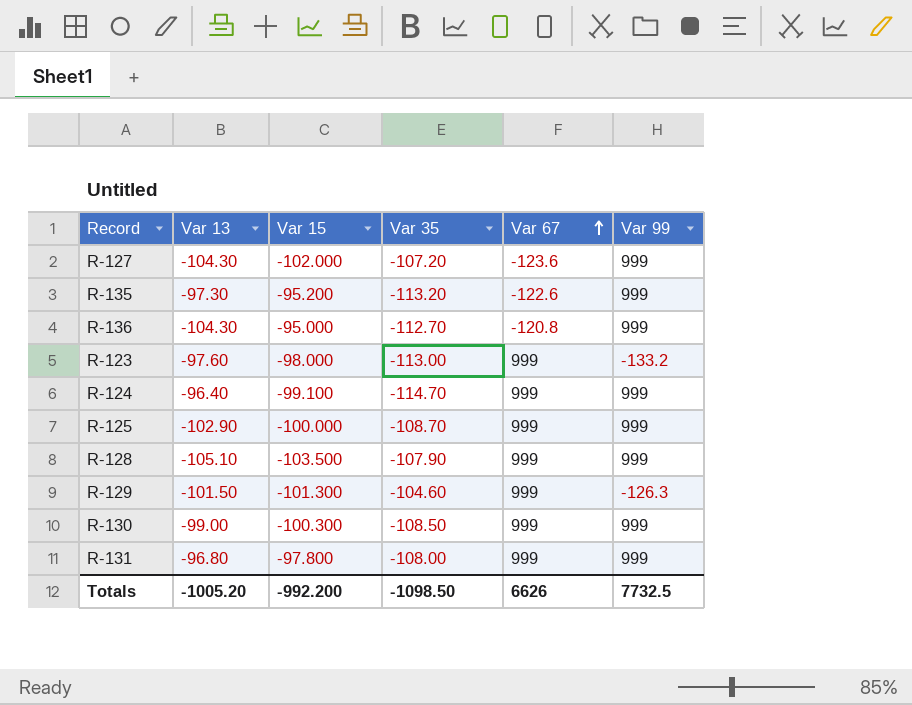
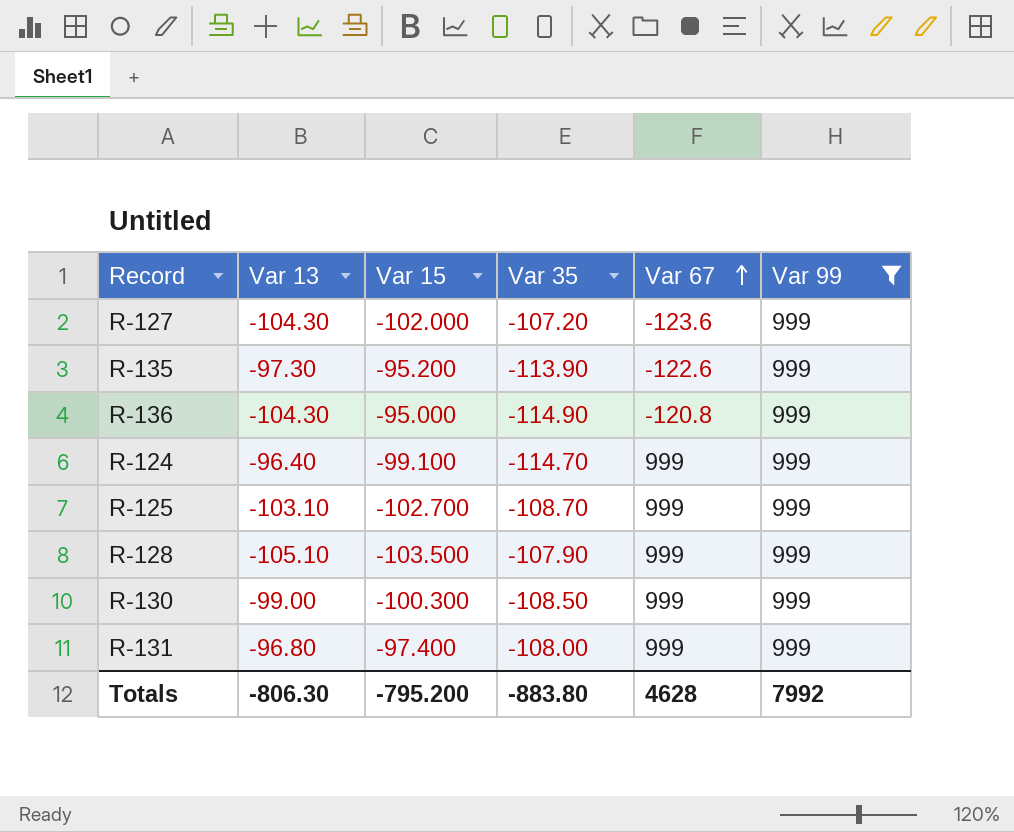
filter: none -> Var 99 = 999
R-135 | Var 35: -113.20 -> -113.90
R-136 | Var 35: -112.70 -> -114.90
R-125 | Var 13: -102.90 -> -103.10
R-125 | Var 15: -100.000 -> -102.700
R-131 | Var 15: -97.800 -> -97.400
Totals | Var 13: -1005.20 -> -806.30
Totals | Var 15: -992.200 -> -795.200
Totals | Var 35: -1098.50 -> -883.80
Totals | Var 67: 6626 -> 4628
Totals | Var 99: 7732.5 -> 7992

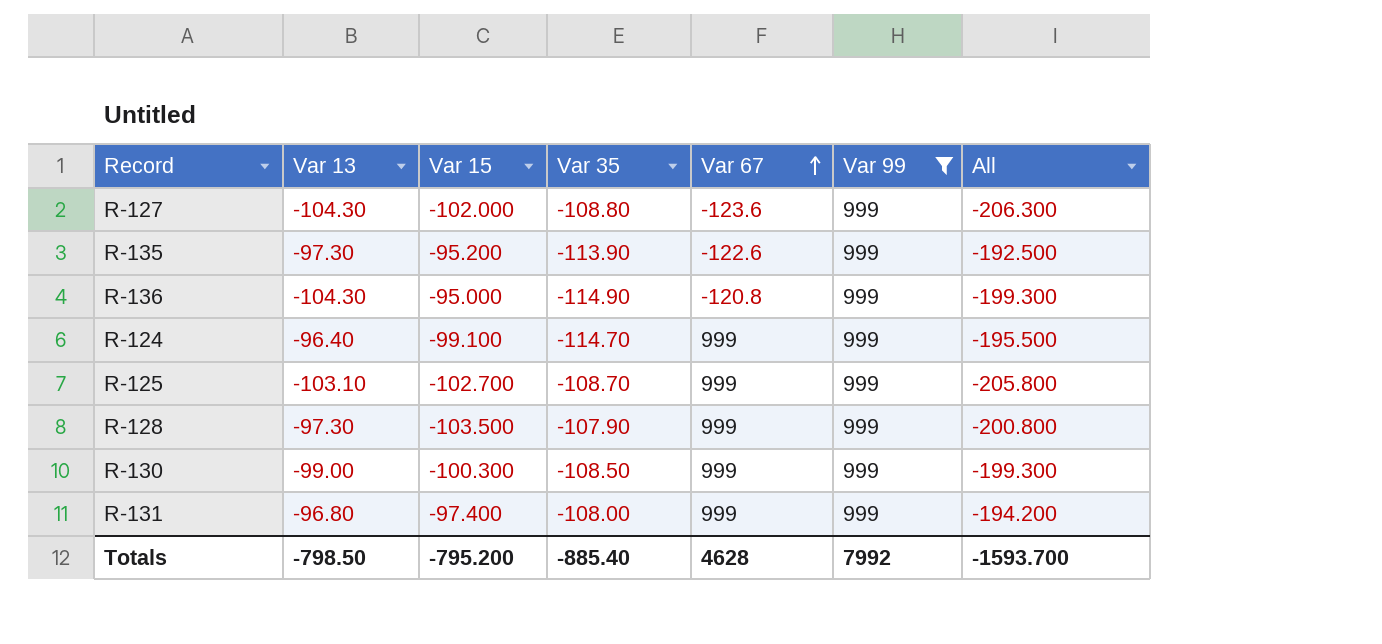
column All | formula: none -> [Var 13] + [Var 15]
R-127 | Var 35: -107.20 -> -108.80
R-128 | Var 13: -105.10 -> -97.30
Totals | Var 13: -806.30 -> -798.50
Totals | Var 35: -883.80 -> -885.40

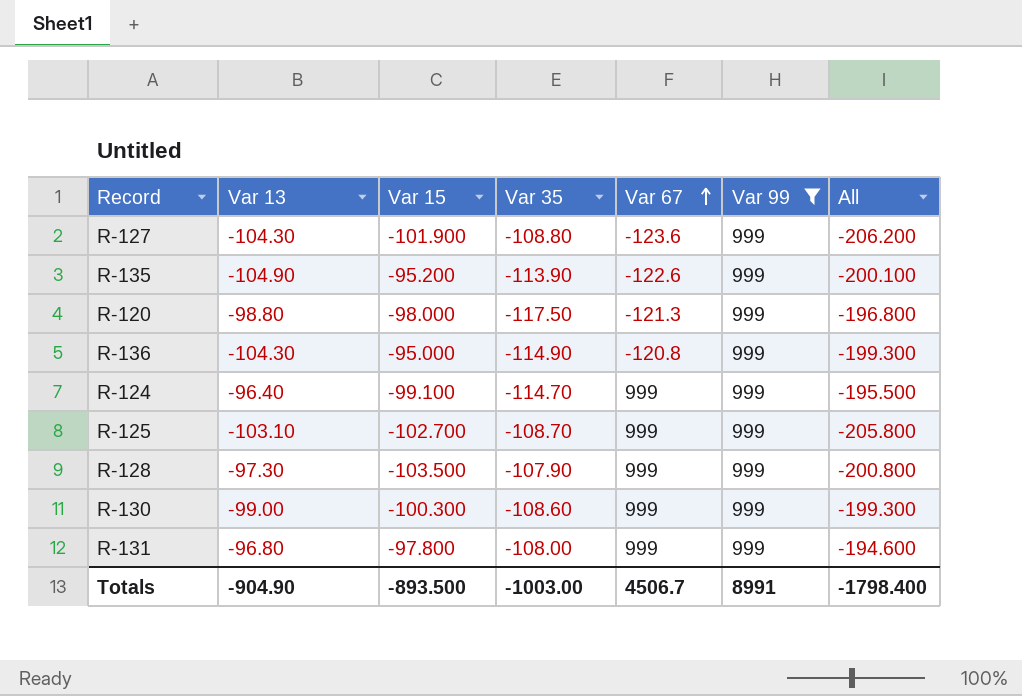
R-127 | Var 15: -102.000 -> -101.900
R-127 | All: -206.300 -> -206.200
R-135 | Var 13: -97.30 -> -104.90
R-135 | All: -192.500 -> -200.100
row R-120: none -> -98.80 | -98.000 | -117.50 | -121.3 | 999 | -196.800
R-130 | Var 35: -108.50 -> -108.60
R-131 | Var 15: -97.400 -> -97.800
R-131 | All: -194.200 -> -194.600
Totals | Var 13: -798.50 -> -904.90
Totals | Var 15: -795.200 -> -893.500
Totals | Var 35: -885.40 -> -1003.00
Totals | Var 67: 4628 -> 4506.7
Totals | Var 99: 7992 -> 8991
Totals | All: -1593.700 -> -1798.400

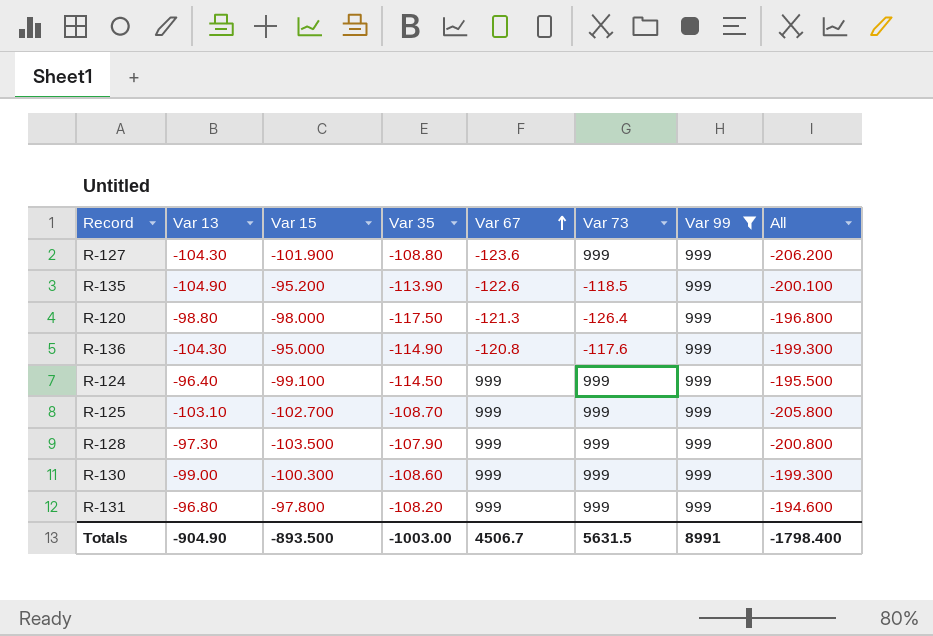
column Var 73 | position: none -> 6
R-124 | Var 35: -114.70 -> -114.50
R-131 | Var 35: -108.00 -> -108.20

